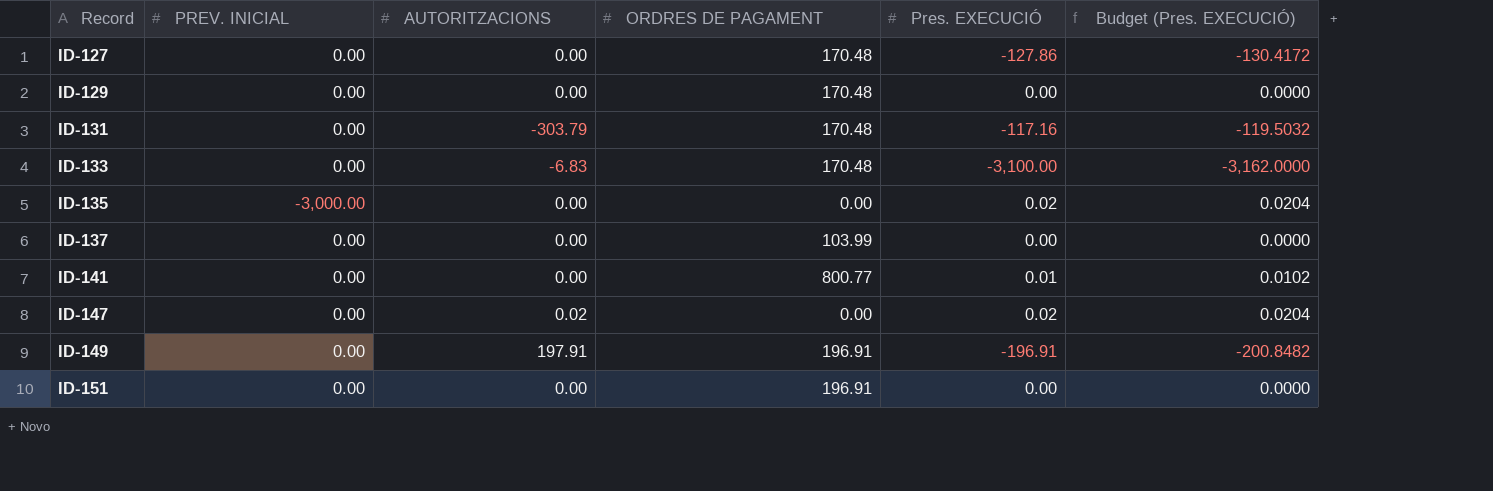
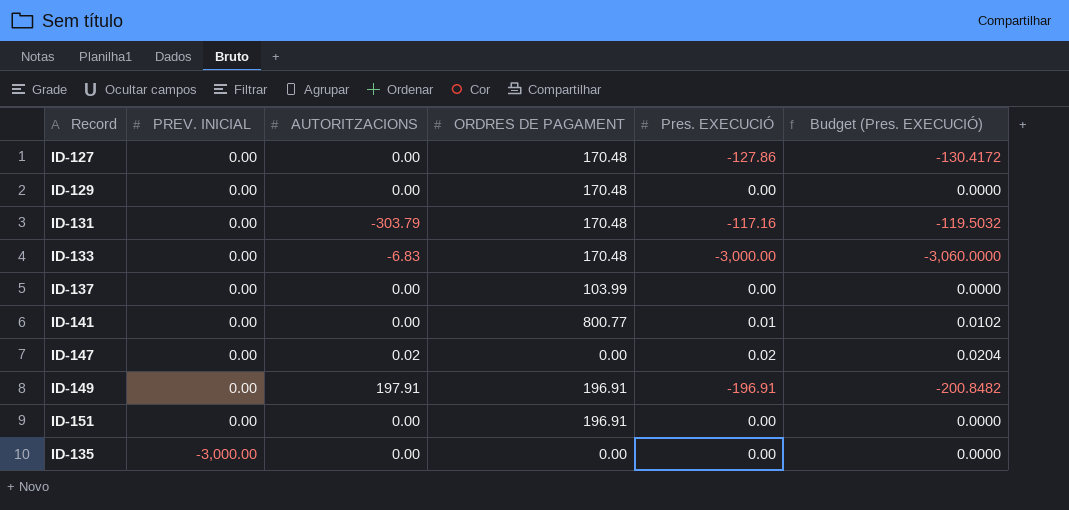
row order: Record ascending -> PREV. INICIAL descending
ID-133 | Pres. EXECUCIÓ: -3,100.00 -> -3,000.00
ID-133 | Budget (Pres. EXECUCIÓ): -3,162.0000 -> -3,060.0000
ID-135 | Pres. EXECUCIÓ: 0.02 -> 0.00
ID-135 | Budget (Pres. EXECUCIÓ): 0.0204 -> 0.0000

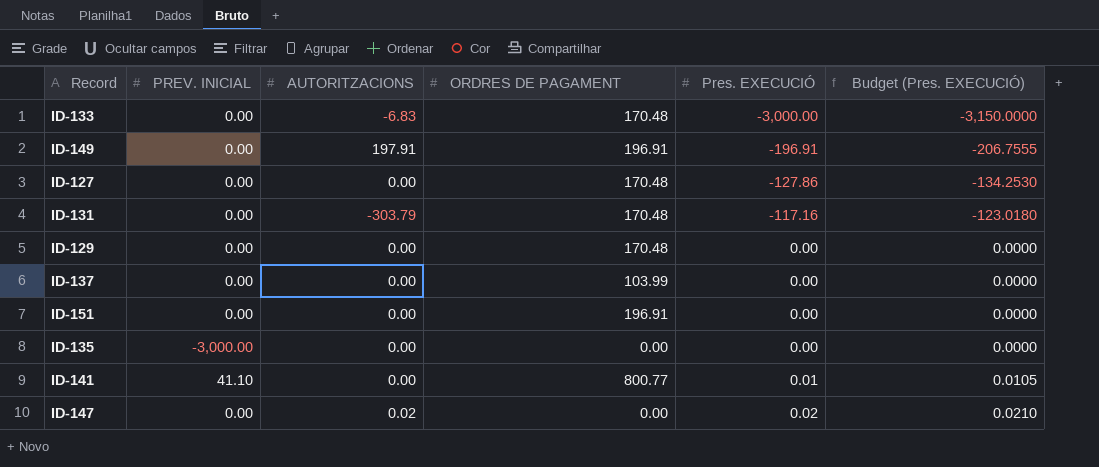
row order: PREV. INICIAL descending -> Pres. EXECUCIÓ ascending
column Budget (Pres. EXECUCIÓ) | formula: [Pres. EXECUCIÓ] * 1.02 -> [Pres. EXECUCIÓ] * 1.05
ID-141 | PREV. INICIAL: 0.00 -> 41.10

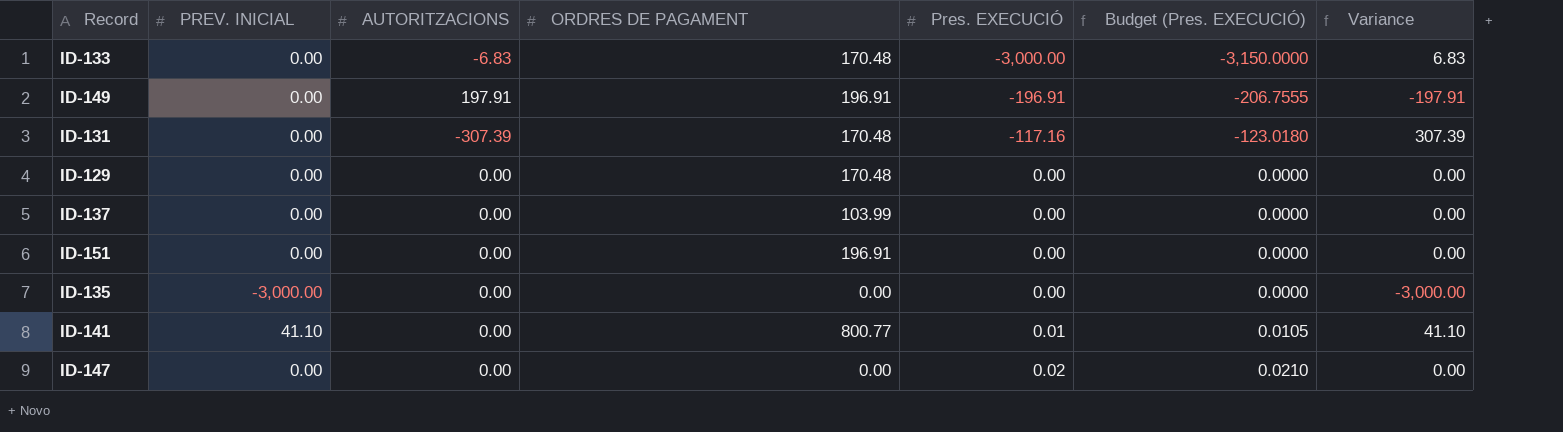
column Variance | formula: none -> [PREV. INICIAL] - [AUTORITZACIONS]
row ID-127: 0.00 | 0.00 | 170.48 | -127.86 | -134.2530 -> none
ID-131 | AUTORITZACIONS: -303.79 -> -307.39
ID-147 | AUTORITZACIONS: 0.02 -> 0.00

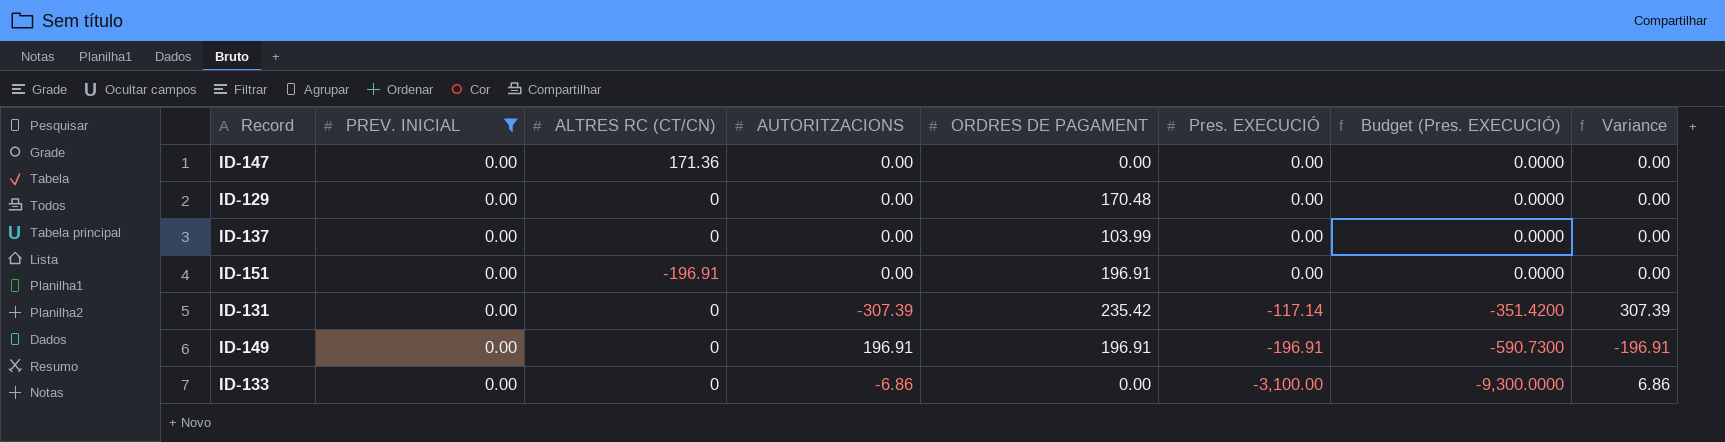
filter: none -> PREV. INICIAL = 0.00
row order: Pres. EXECUCIÓ ascending -> Pres. EXECUCIÓ descending
column ALTRES RC (CT/CN) | position: none -> 3
column Budget (Pres. EXECUCIÓ) | formula: [Pres. EXECUCIÓ] * 1.05 -> [Pres. EXECUCIÓ] * 3
ID-147 | Pres. EXECUCIÓ: 0.02 -> 0.00
ID-131 | ORDRES DE PAGAMENT: 170.48 -> 235.42
ID-131 | Pres. EXECUCIÓ: -117.16 -> -117.14
ID-149 | AUTORITZACIONS: 197.91 -> 196.91
ID-149 | Variance: -197.91 -> -196.91
ID-133 | AUTORITZACIONS: -6.83 -> -6.86
ID-133 | ORDRES DE PAGAMENT: 170.48 -> 0.00
ID-133 | Pres. EXECUCIÓ: -3,000.00 -> -3,100.00
ID-133 | Variance: 6.83 -> 6.86

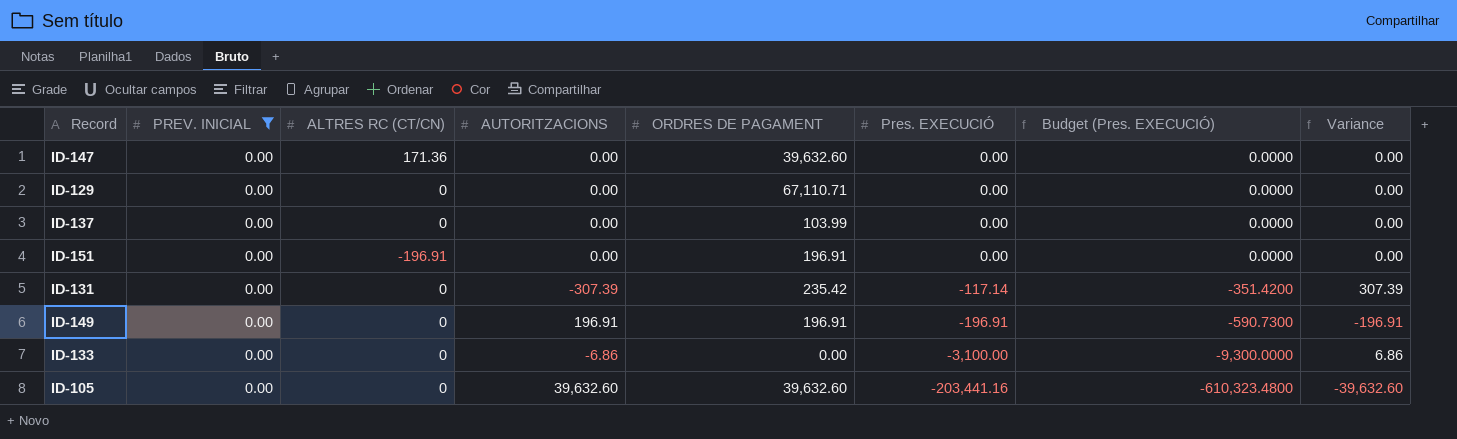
ID-147 | ORDRES DE PAGAMENT: 0.00 -> 39,632.60
ID-129 | ORDRES DE PAGAMENT: 170.48 -> 67,110.71
row ID-105: none -> 0.00 | 0 | 39,632.60 | 39,632.60 | -203,441.16 | -610,323.4800 | -39,632.60

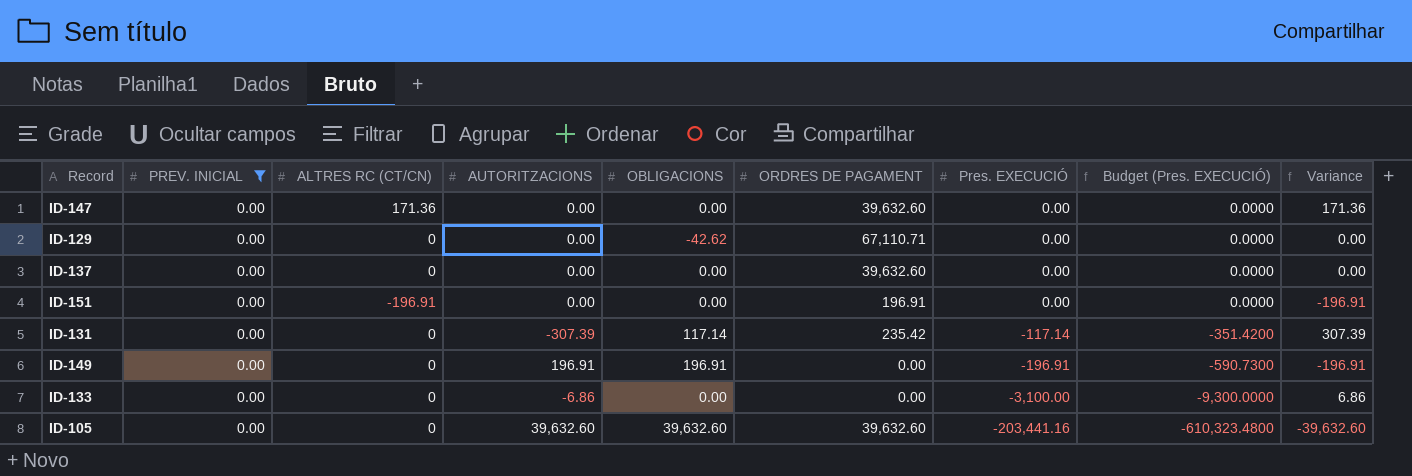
column OBLIGACIONS | position: none -> 5
column Variance | formula: [PREV. INICIAL] - [AUTORITZACIONS] -> [ALTRES RC (CT/CN)] - [AUTORITZACIONS]
ID-137 | ORDRES DE PAGAMENT: 103.99 -> 39,632.60
ID-149 | ORDRES DE PAGAMENT: 196.91 -> 0.00

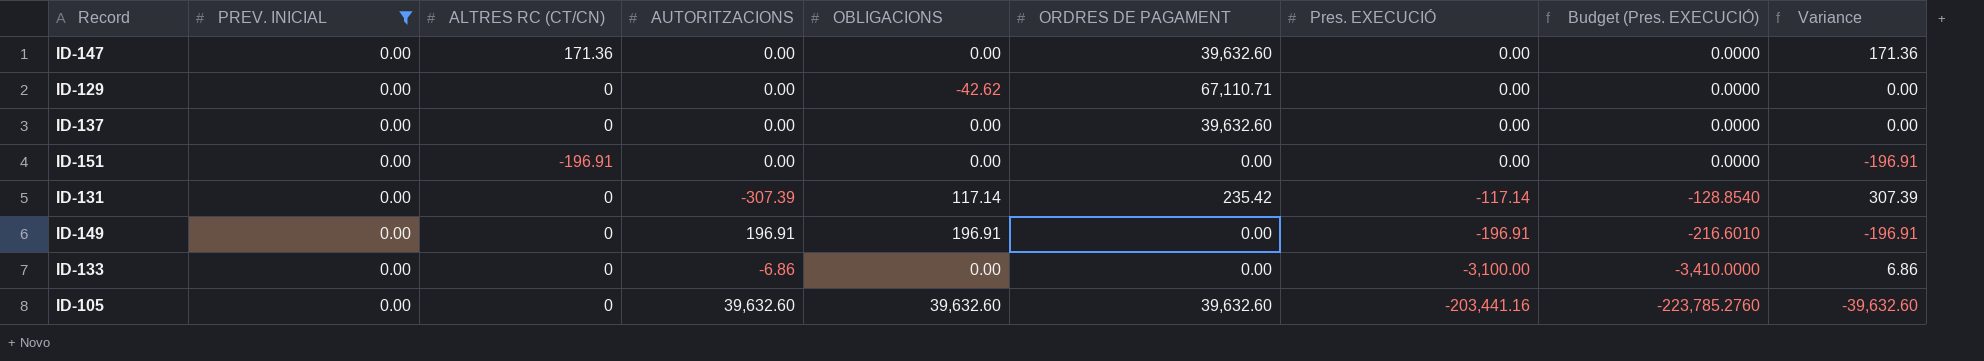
column Budget (Pres. EXECUCIÓ) | formula: [Pres. EXECUCIÓ] * 3 -> [Pres. EXECUCIÓ] * 1.1
ID-151 | ORDRES DE PAGAMENT: 196.91 -> 0.00

